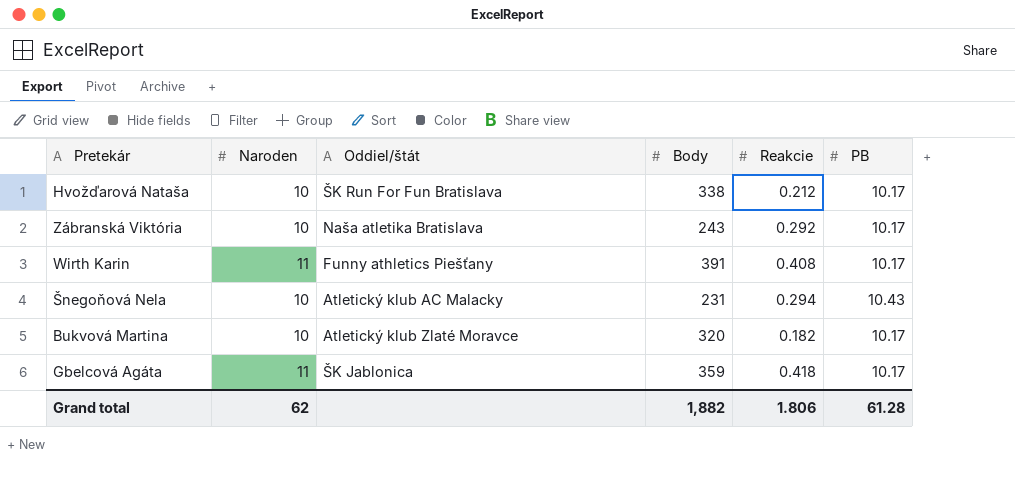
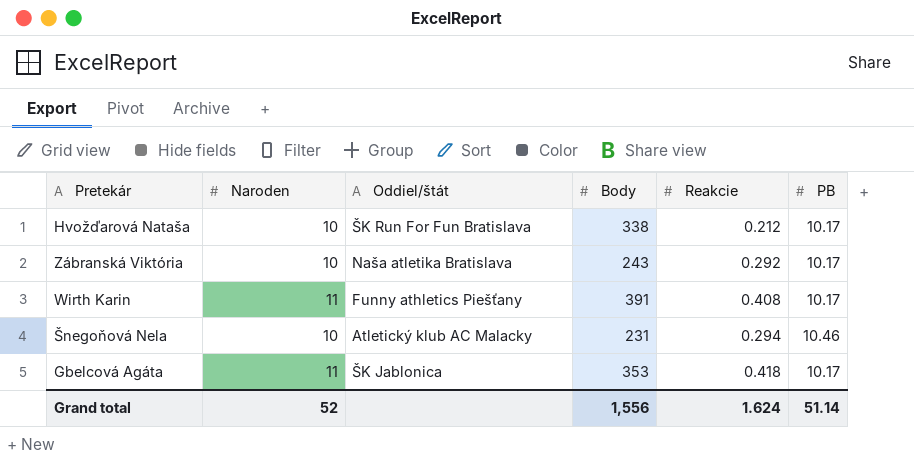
row Bukvová Martina: 10 | Atletický klub Zlaté Moravce | 320 | 0.182 | 10.17 -> none
Šnegoňová Nela | PB: 10.43 -> 10.46
Gbelcová Agáta | Body: 359 -> 353
Grand total | Naroden: 62 -> 52
Grand total | Body: 1,882 -> 1,556
Grand total | Reakcie: 1.806 -> 1.624
Grand total | PB: 61.28 -> 51.14

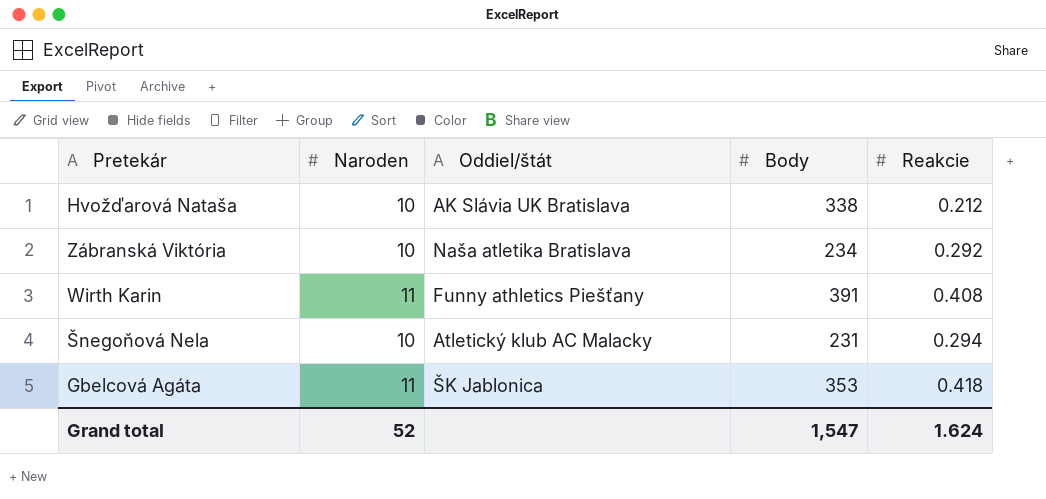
column PB | position: 6 -> none
Hvožďarová Nataša | Oddiel/štát: ŠK Run For Fun Bratislava -> AK Slávia UK Bratislava
Zábranská Viktória | Body: 243 -> 234
Grand total | Body: 1,556 -> 1,547

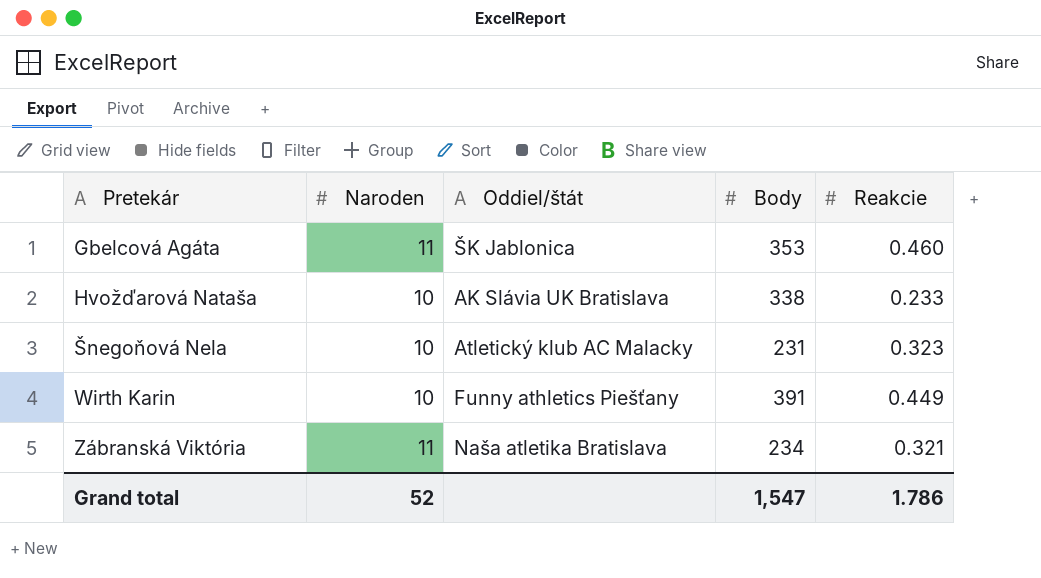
row order: none -> Pretekár ascending
Gbelcová Agáta | Reakcie: 0.418 -> 0.460
Hvožďarová Nataša | Reakcie: 0.212 -> 0.233
Šnegoňová Nela | Reakcie: 0.294 -> 0.323
Wirth Karin | Naroden: 11 -> 10
Wirth Karin | Reakcie: 0.408 -> 0.449
Zábranská Viktória | Naroden: 10 -> 11
Zábranská Viktória | Reakcie: 0.292 -> 0.321
Grand total | Reakcie: 1.624 -> 1.786

